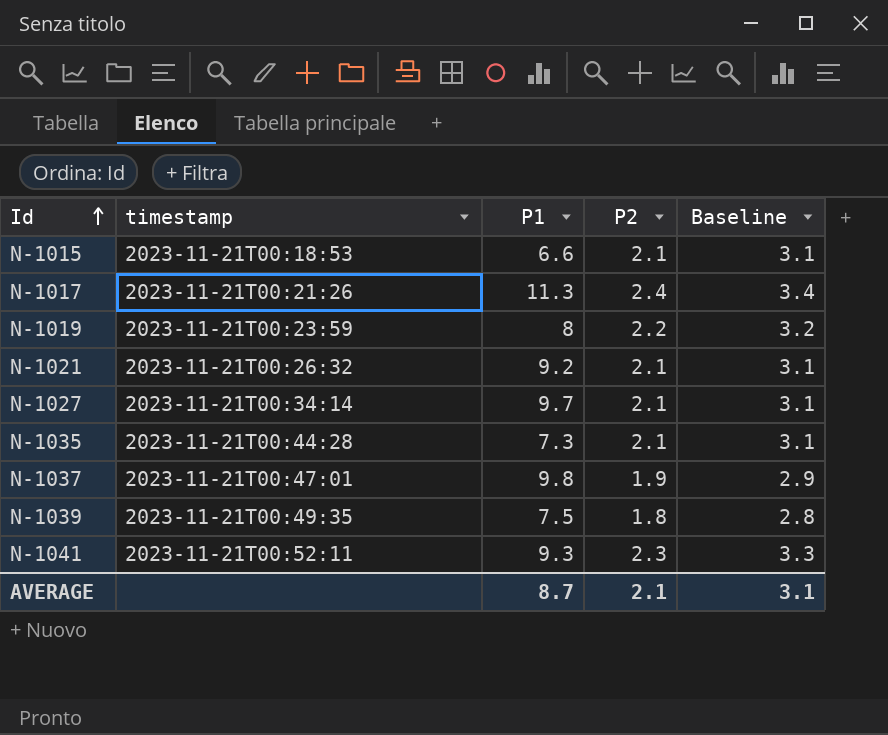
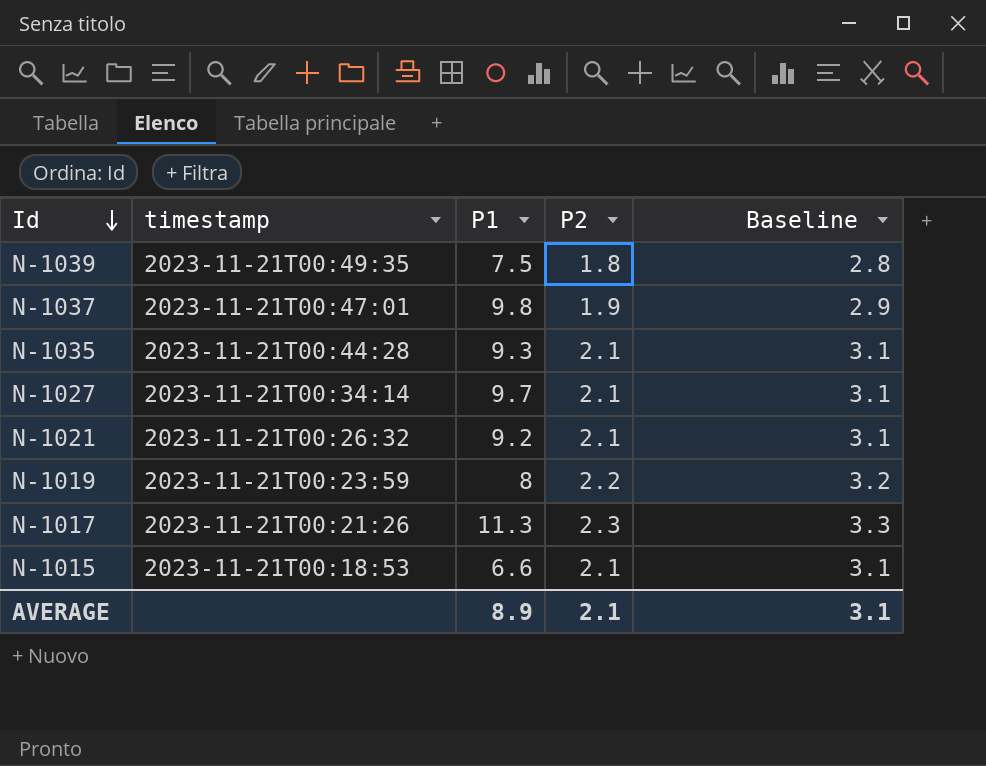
row order: Id ascending -> Id descending
row N-1041: 2023-11-21T00:52:11 | 9.3 | 2.3 | 3.3 -> none
N-1035 | P1: 7.3 -> 9.3
N-1017 | P2: 2.4 -> 2.3
N-1017 | Baseline: 3.4 -> 3.3
AVERAGE | P1: 8.7 -> 8.9

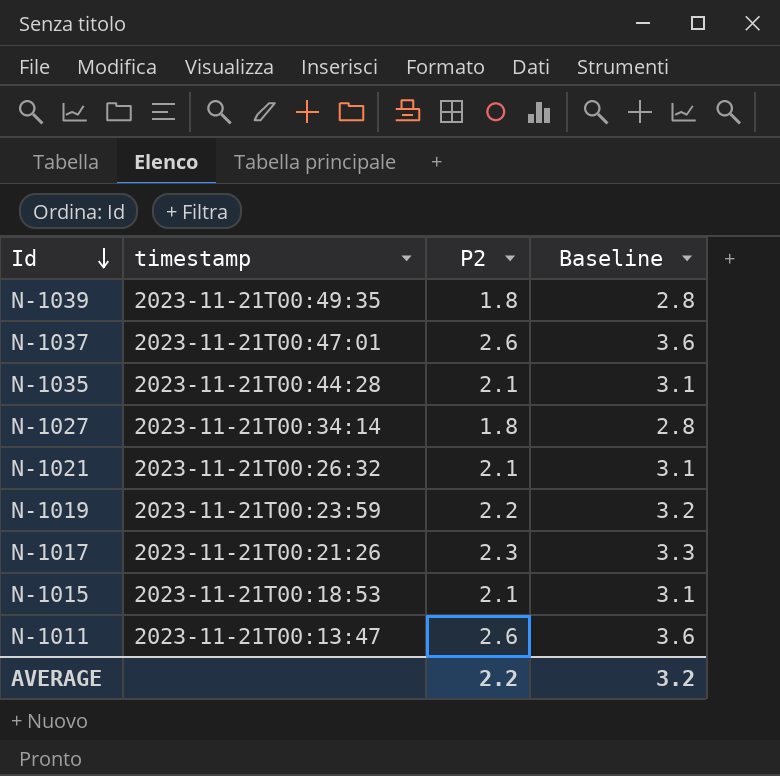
column P1 | position: 3 -> none
N-1037 | P2: 1.9 -> 2.6
N-1037 | Baseline: 2.9 -> 3.6
N-1027 | P2: 2.1 -> 1.8
N-1027 | Baseline: 3.1 -> 2.8
row N-1011: none -> 2023-11-21T00:13:47 | 2.6 | 3.6
AVERAGE | P2: 2.1 -> 2.2
AVERAGE | Baseline: 3.1 -> 3.2

